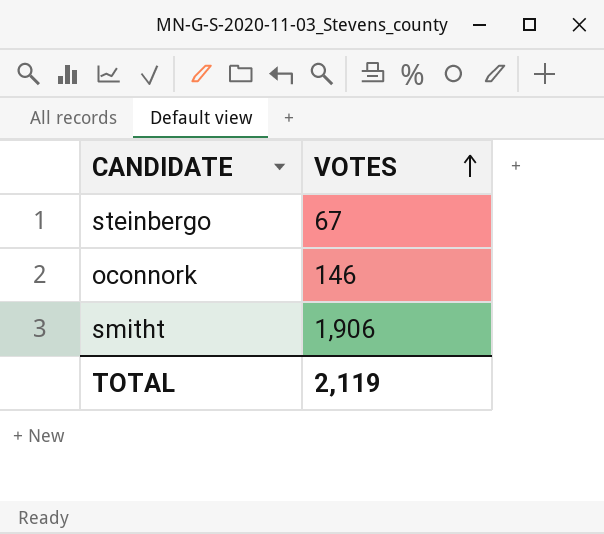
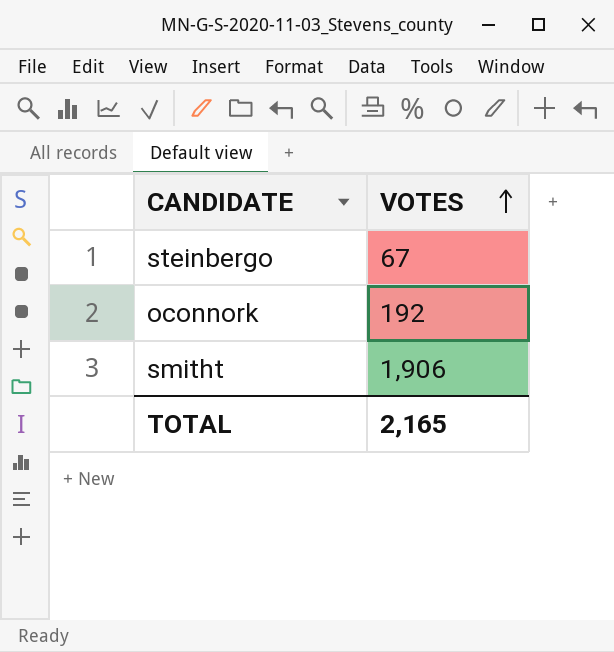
oconnork | VOTES: 146 -> 192
TOTAL | VOTES: 2,119 -> 2,165

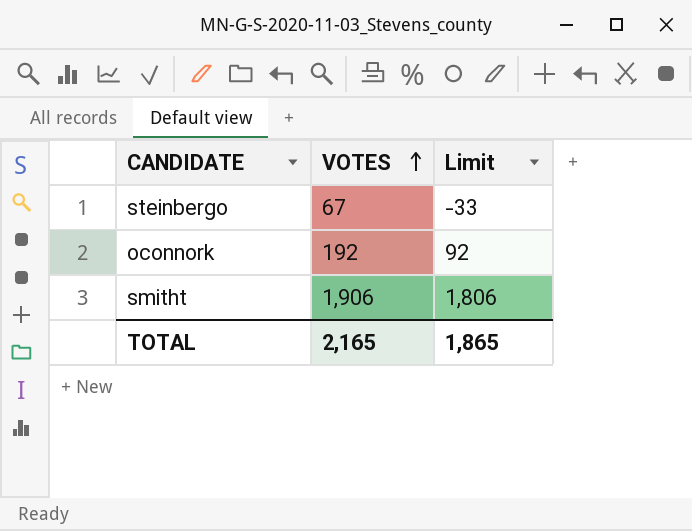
column Limit | formula: none -> [VOTES] - 100

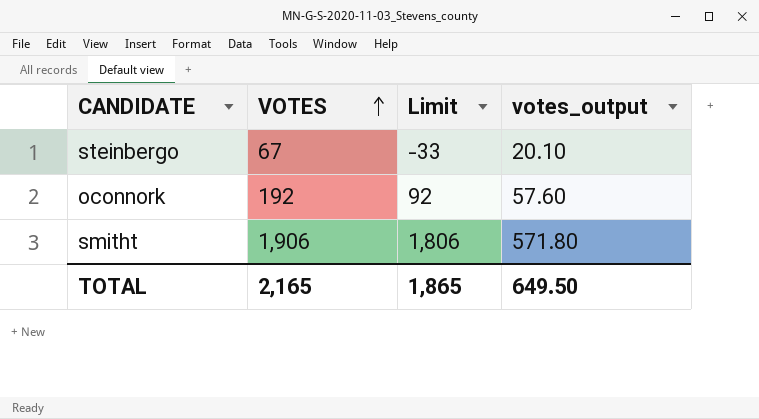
column votes_output | formula: none -> [VOTES] * 0.3

